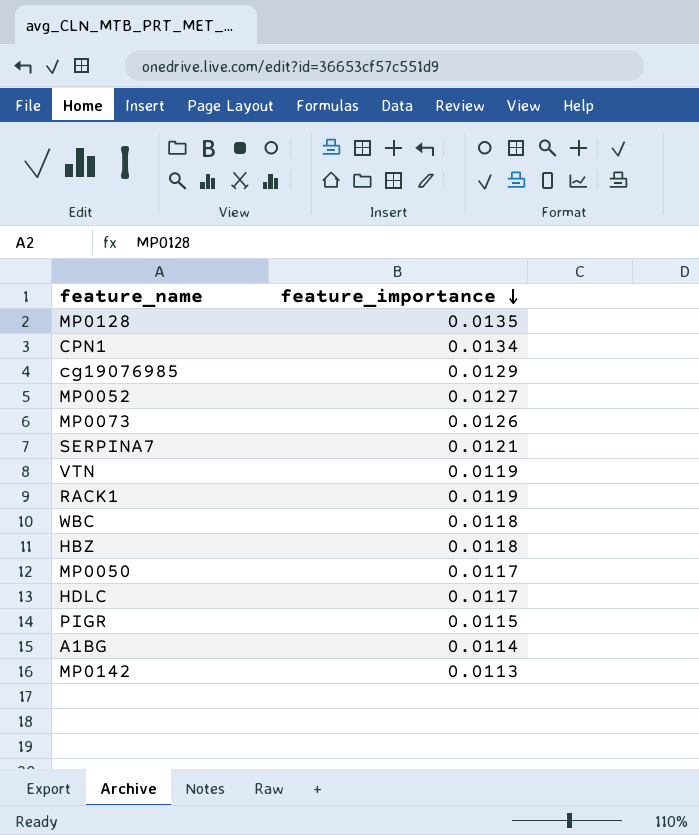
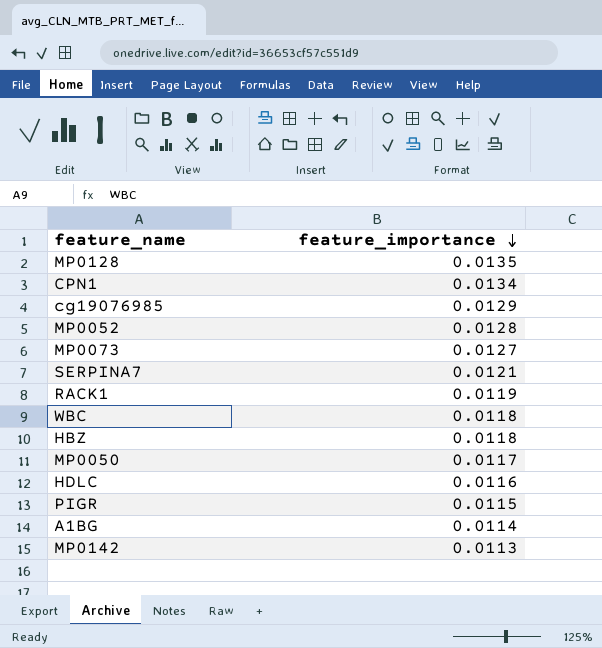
row VTN: 0.0119 -> none
MP0052 | feature_importance: 0.0127 -> 0.0128
MP0073 | feature_importance: 0.0126 -> 0.0127
HDLC | feature_importance: 0.0117 -> 0.0116

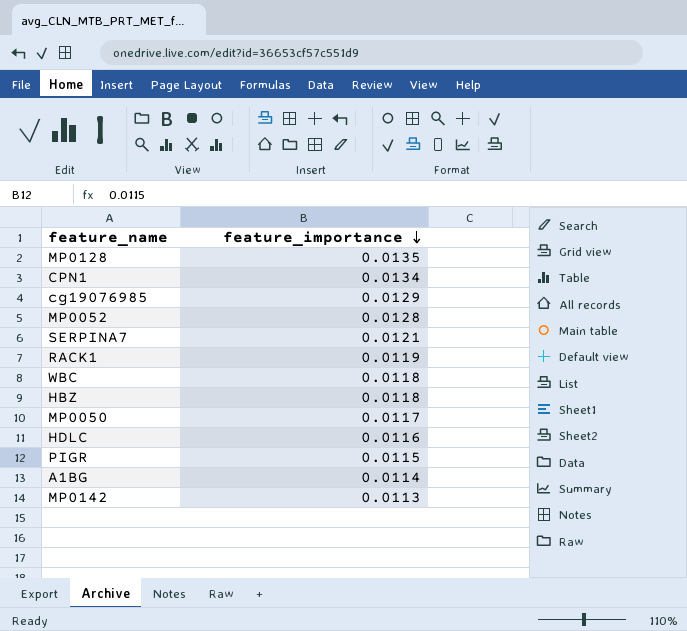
row MP0073: 0.0127 -> none

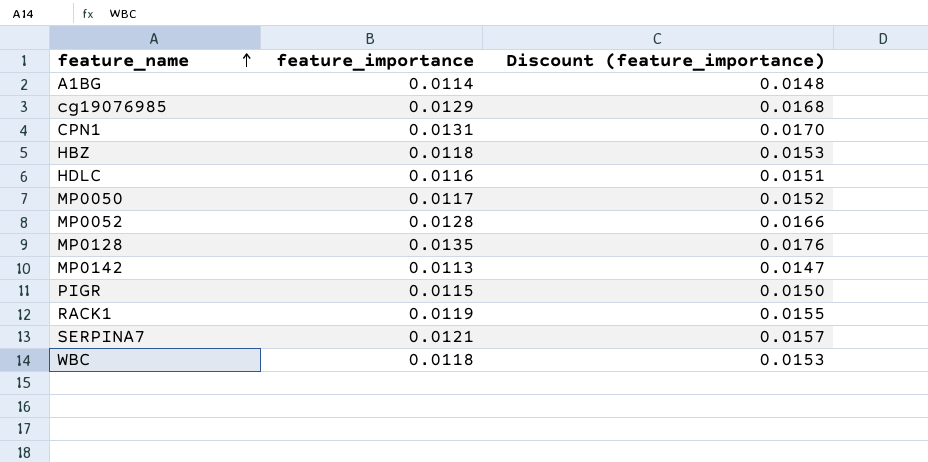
row order: feature_importance descending -> feature_name ascending
column Discount (feature_importance) | formula: none -> [feature_importance] * 1.3
CPN1 | feature_importance: 0.0134 -> 0.0131

